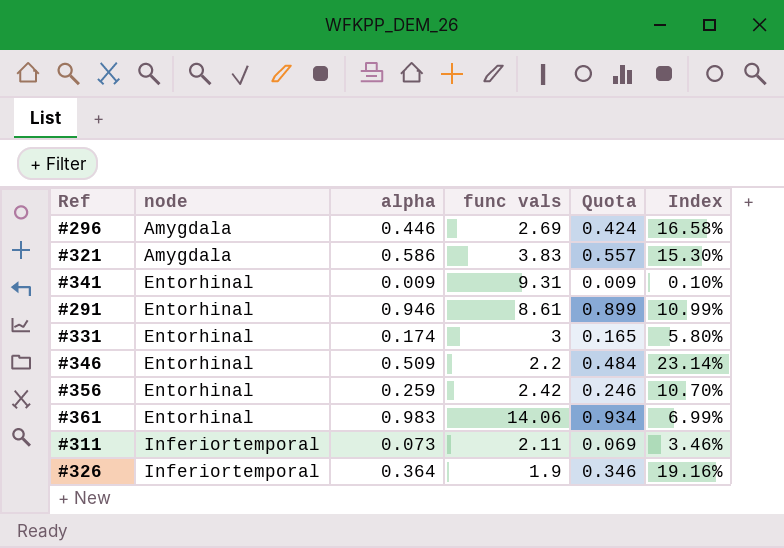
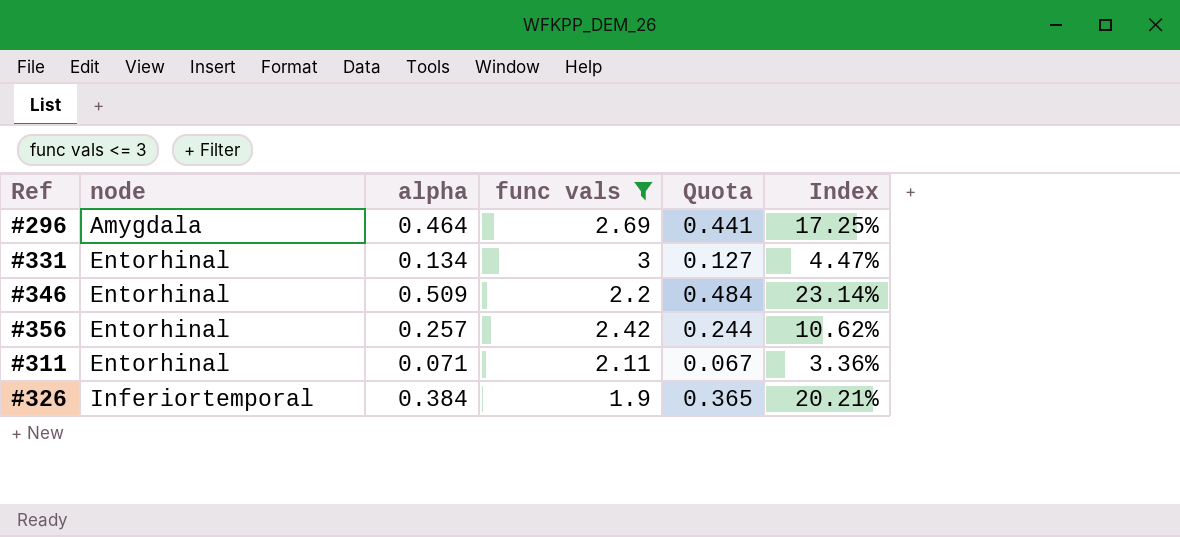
filter: none -> func vals <= 3
#296 | alpha: 0.446 -> 0.464
#296 | Quota: 0.424 -> 0.441
#296 | Index: 16.58% -> 17.25%
#331 | alpha: 0.174 -> 0.134
#331 | Quota: 0.165 -> 0.127
#331 | Index: 5.80% -> 4.47%
#356 | alpha: 0.259 -> 0.257
#356 | Quota: 0.246 -> 0.244
#356 | Index: 10.70% -> 10.62%
#311 | node: Inferiortemporal -> Entorhinal
#311 | alpha: 0.073 -> 0.071
#311 | Quota: 0.069 -> 0.067
#311 | Index: 3.46% -> 3.36%
#326 | alpha: 0.364 -> 0.384
#326 | Quota: 0.346 -> 0.365
#326 | Index: 19.16% -> 20.21%

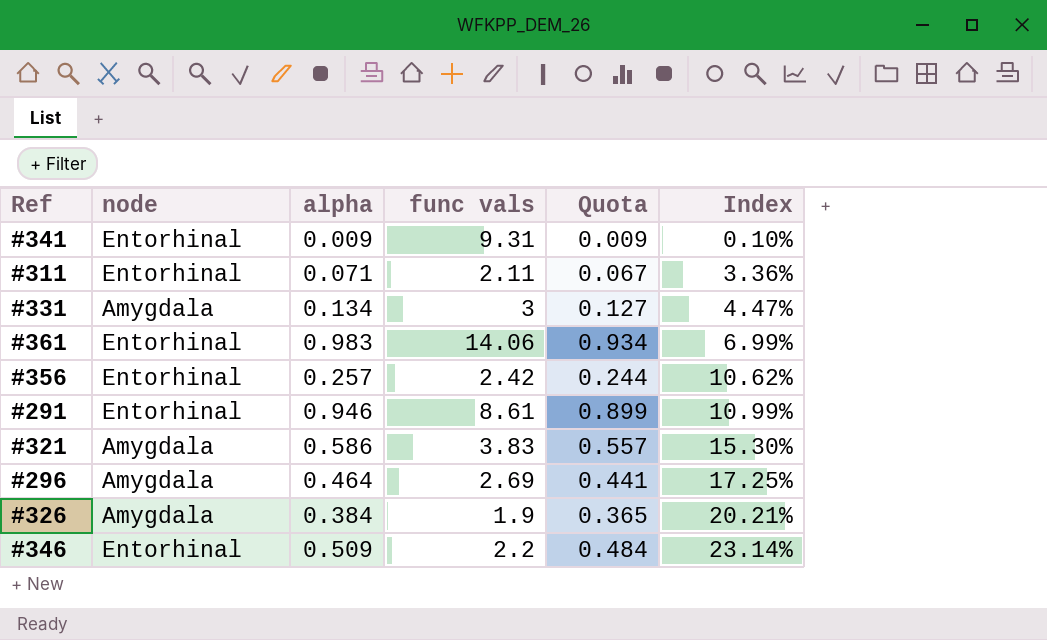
filter: func vals <= 3 -> none
row order: node ascending -> Index ascending
#331 | node: Entorhinal -> Amygdala
#326 | node: Inferiortemporal -> Amygdala

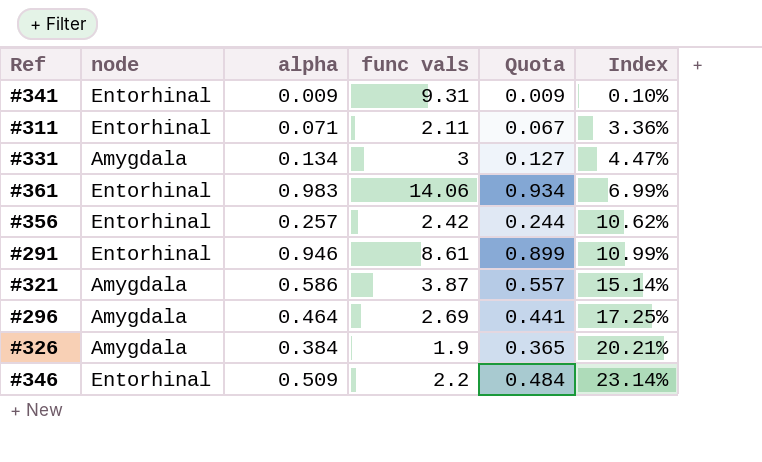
#321 | func vals: 3.83 -> 3.87
#321 | Index: 15.30% -> 15.14%

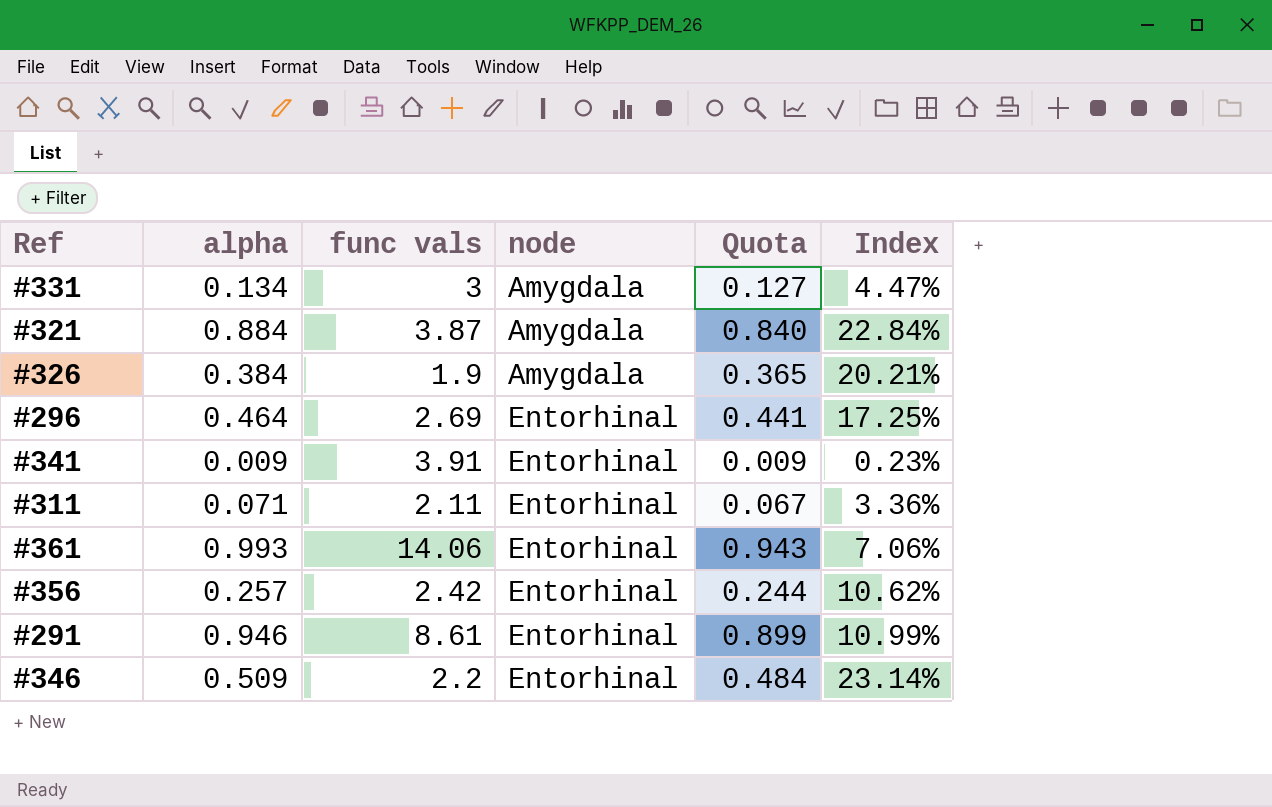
row order: Index ascending -> node ascending
column node | position: 2 -> 4
#321 | alpha: 0.586 -> 0.884
#321 | Quota: 0.557 -> 0.840
#321 | Index: 15.14% -> 22.84%
#296 | node: Amygdala -> Entorhinal
#341 | func vals: 9.31 -> 3.91
#341 | Index: 0.10% -> 0.23%
#361 | alpha: 0.983 -> 0.993
#361 | Quota: 0.934 -> 0.943
#361 | Index: 6.99% -> 7.06%

